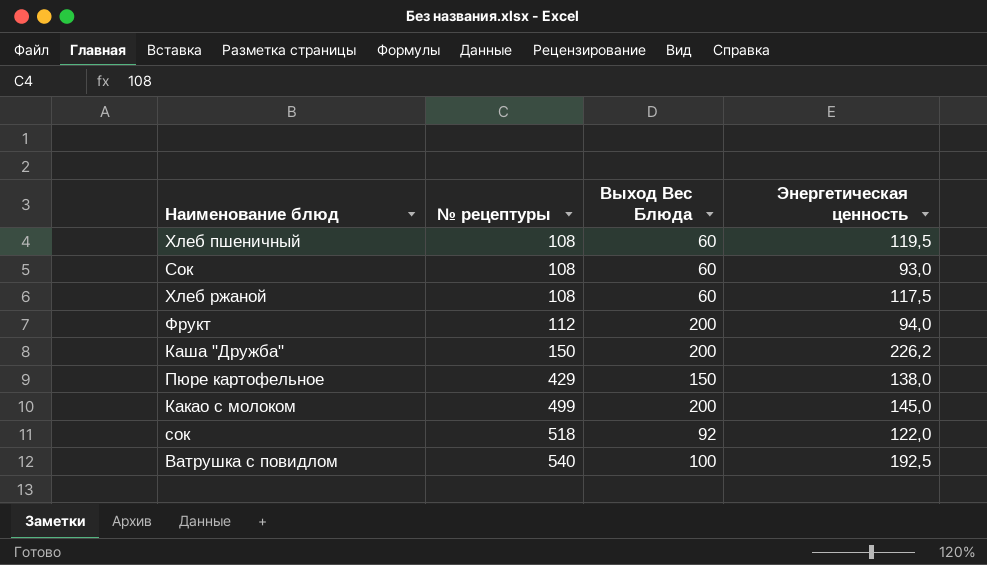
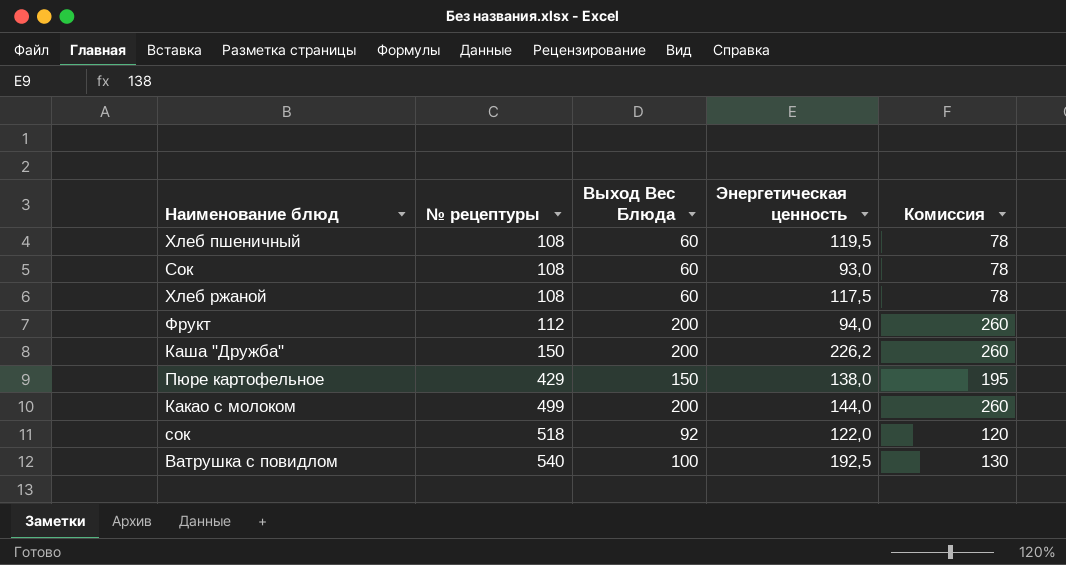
column Комиссия | formula: none -> [Выход Вес Блюда] * 1,3
Какао с молоком | Энергетическая ценность: 145,0 -> 144,0

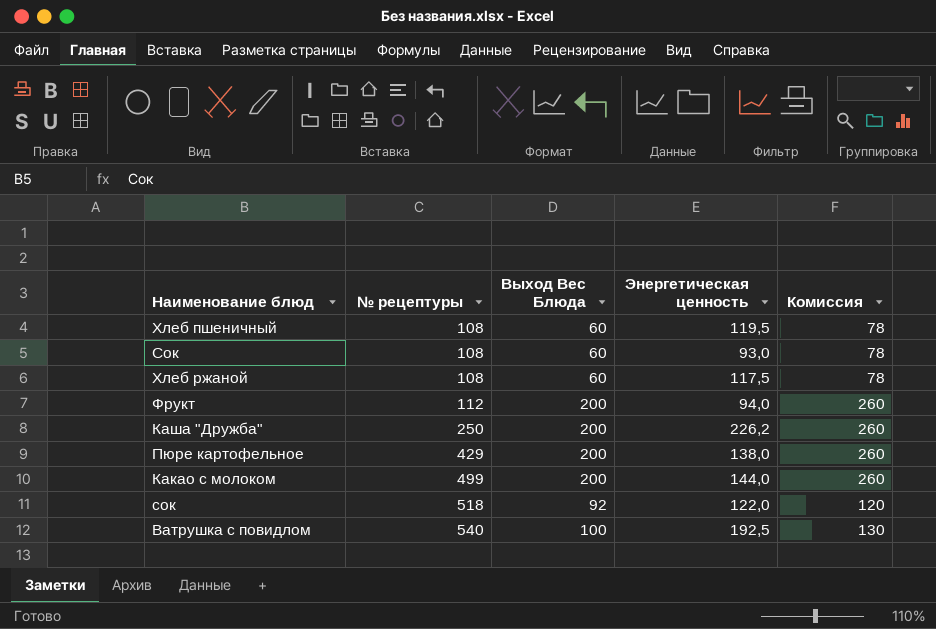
Каша "Дружба" | № рецептуры: 150 -> 250
Пюре картофельное | Выход Вес Блюда: 150 -> 200
Пюре картофельное | Комиссия: 195 -> 260

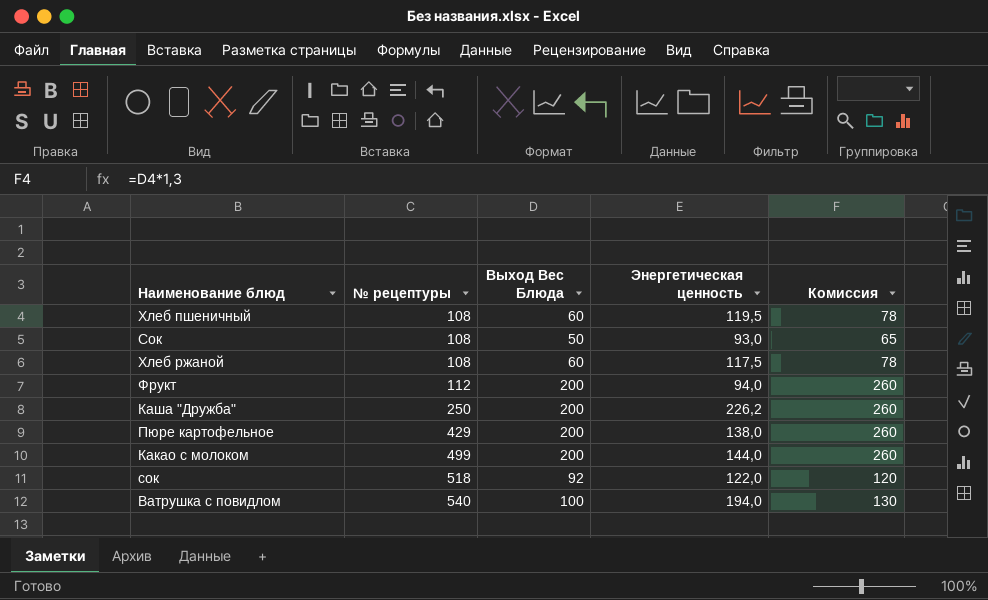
Сок | Выход Вес Блюда: 60 -> 50
Сок | Комиссия: 78 -> 65
Ватрушка с повидлом | Энергетическая ценность: 192,5 -> 194,0

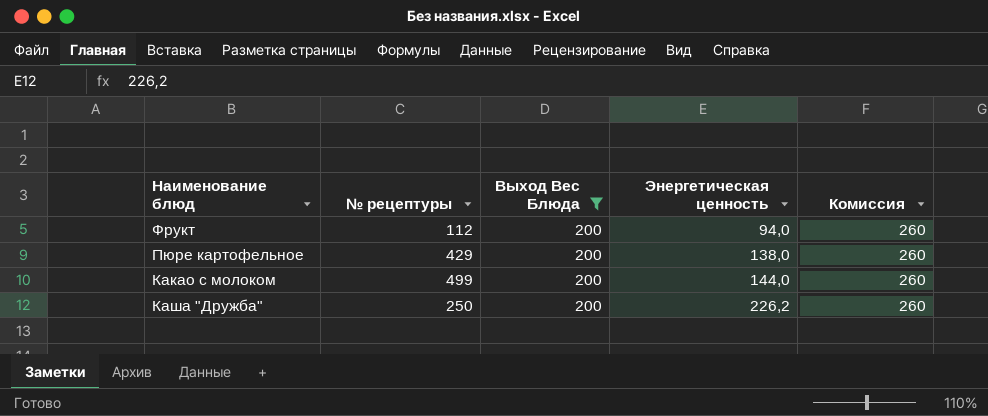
filter: none -> Выход Вес Блюда = 200
row order: № рецептуры ascending -> Энергетическая ценность ascending

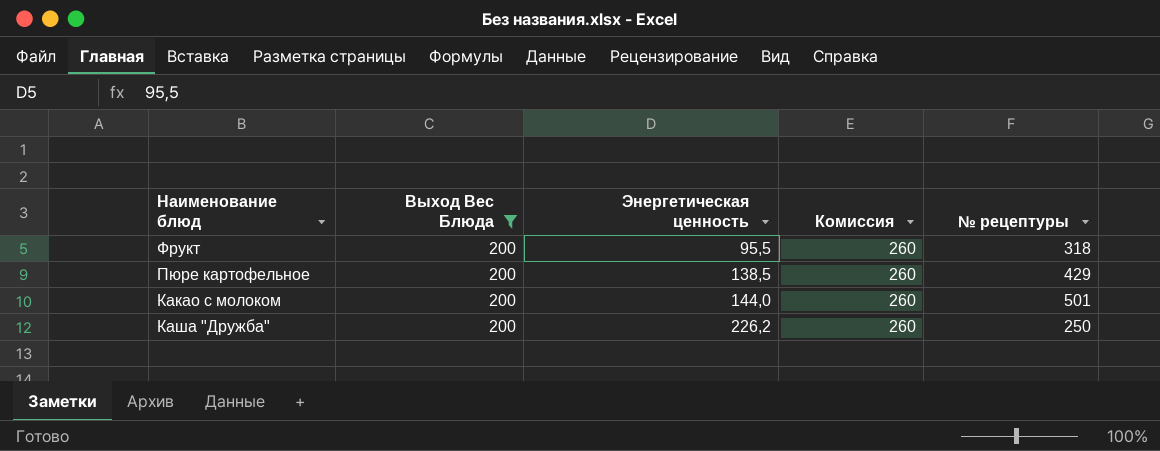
column № рецептуры | position: 2 -> 5
Фрукт | Энергетическая ценность: 94,0 -> 95,5
Фрукт | № рецептуры: 112 -> 318
Пюре картофельное | Энергетическая ценность: 138,0 -> 138,5
Какао с молоком | № рецептуры: 499 -> 501

